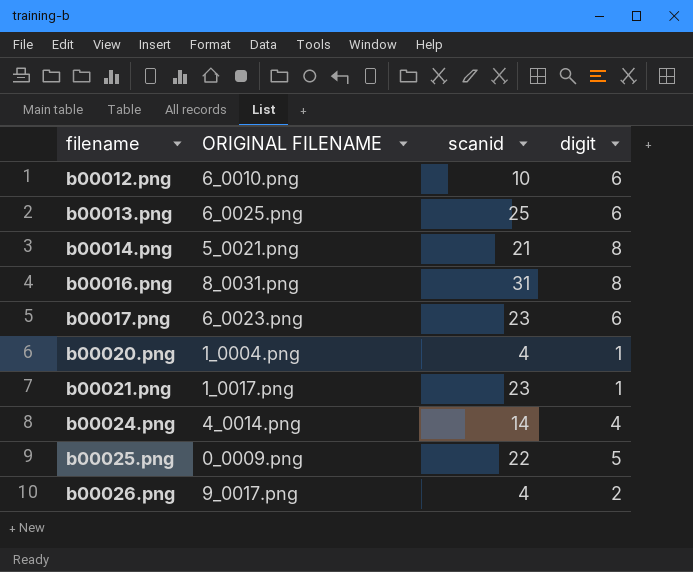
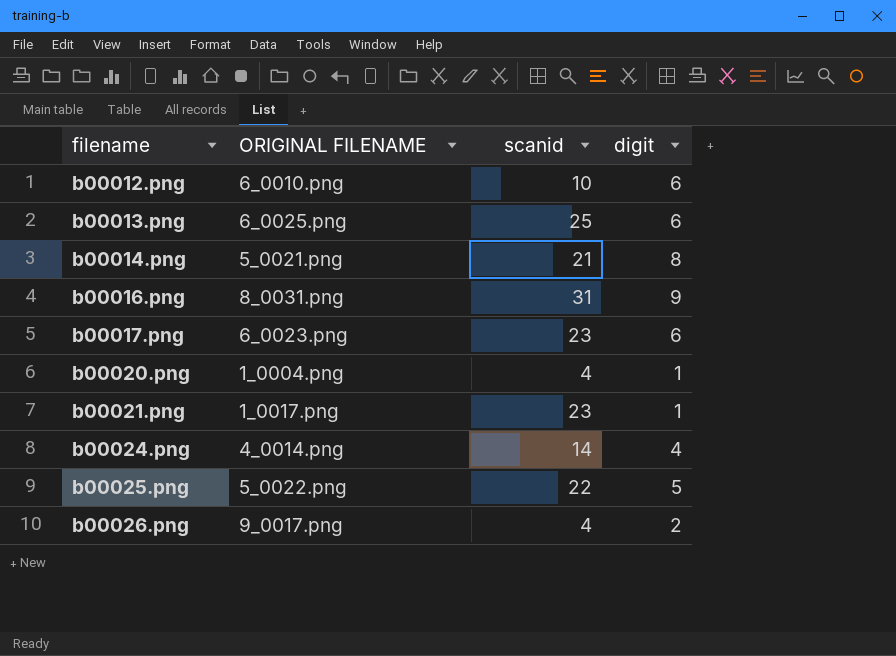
b00016.png | digit: 8 -> 9
b00025.png | ORIGINAL FILENAME: 0_0009.png -> 5_0022.png

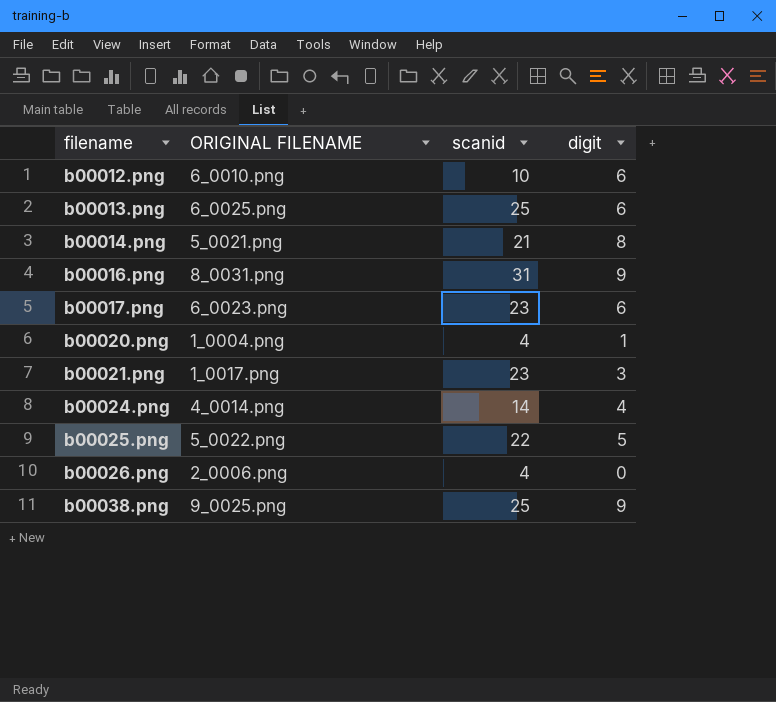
b00021.png | digit: 1 -> 3
b00026.png | ORIGINAL FILENAME: 9_0017.png -> 2_0006.png
b00026.png | digit: 2 -> 0
row b00038.png: none -> 9_0025.png | 25 | 9

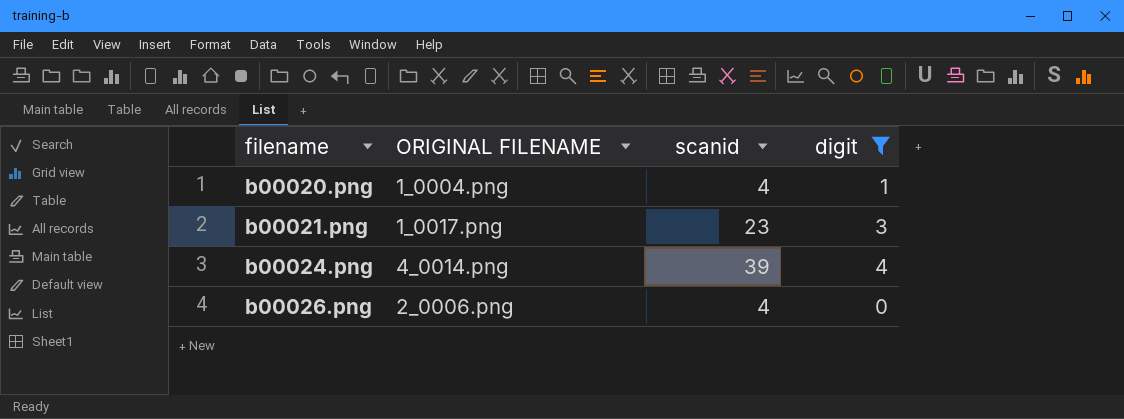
filter: none -> digit <= 4
b00024.png | scanid: 14 -> 39

